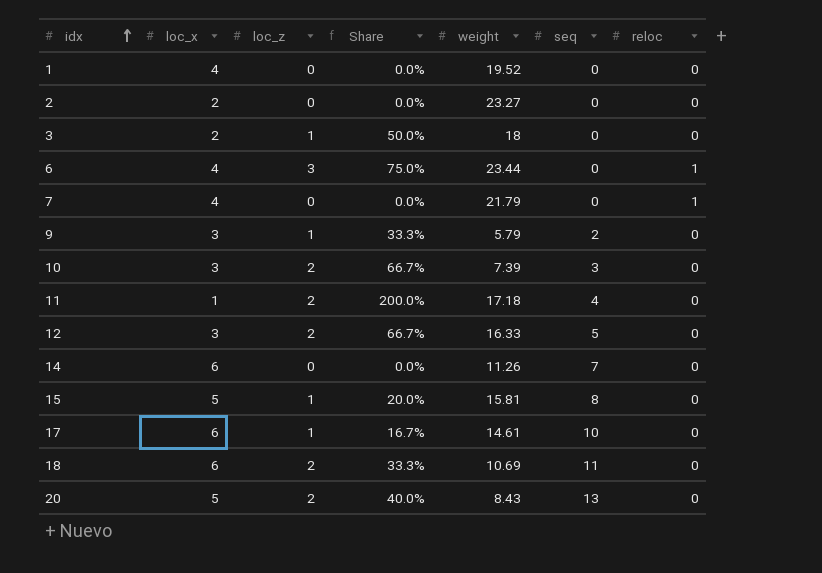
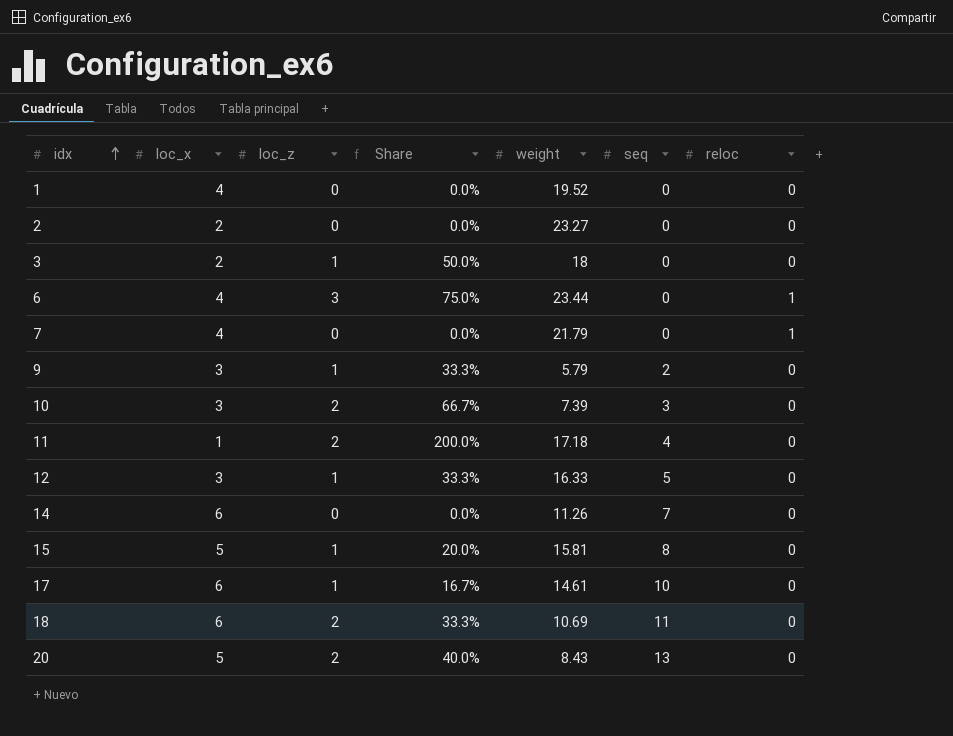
12 | loc_z: 2 -> 1
12 | Share: 66.7% -> 33.3%

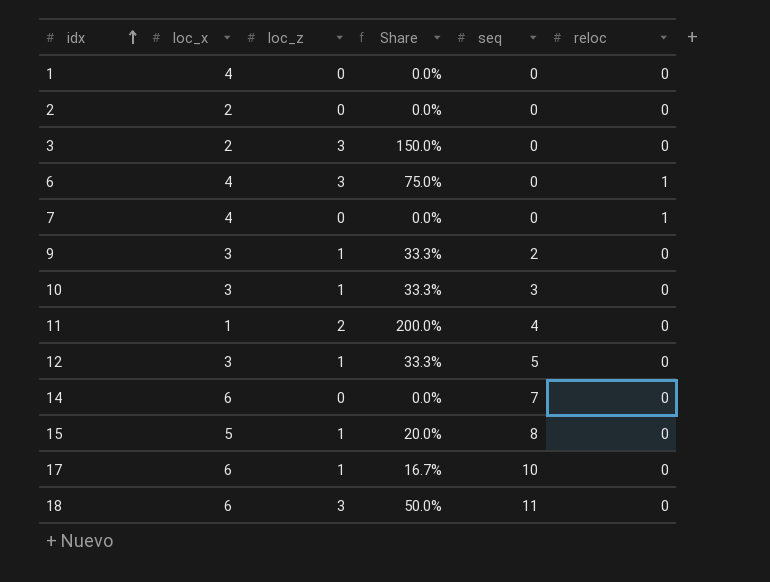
column weight | position: 5 -> none
row 20: 5 | 2 | 40.0% | 8.43 | 13 | 0 -> none
3 | loc_z: 1 -> 3
3 | Share: 50.0% -> 150.0%
10 | loc_z: 2 -> 1
10 | Share: 66.7% -> 33.3%
18 | loc_z: 2 -> 3
18 | Share: 33.3% -> 50.0%

